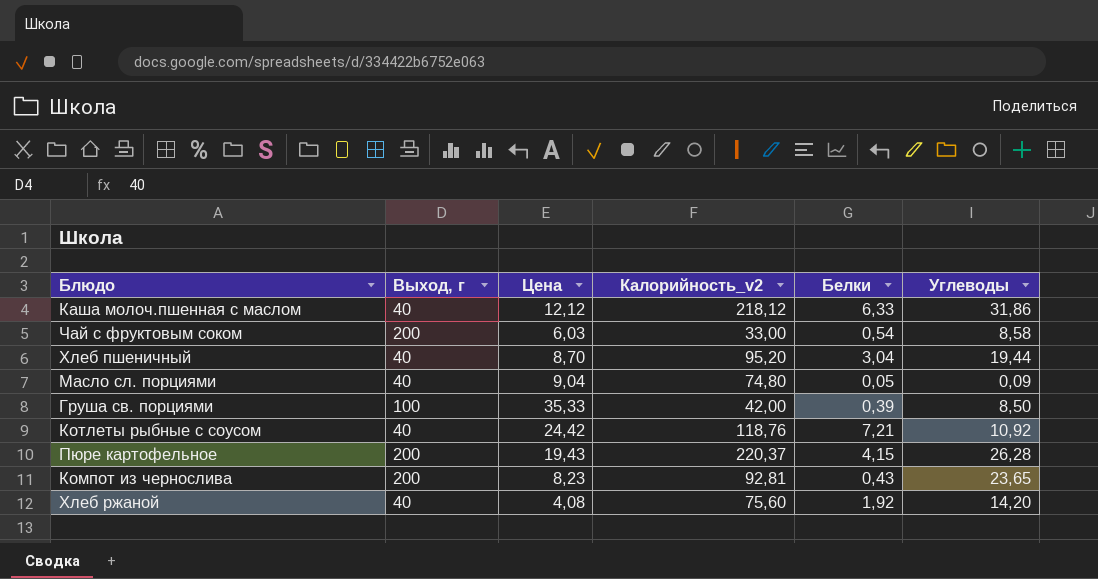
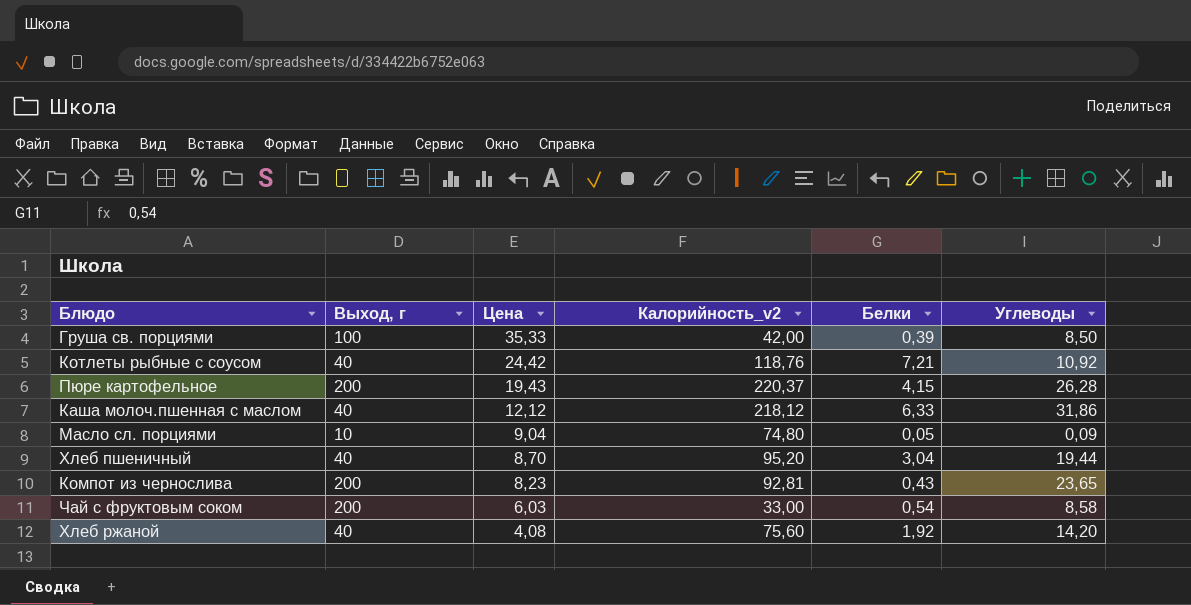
row order: none -> Цена descending
Масло сл. порциями | Выход, г: 40 -> 10

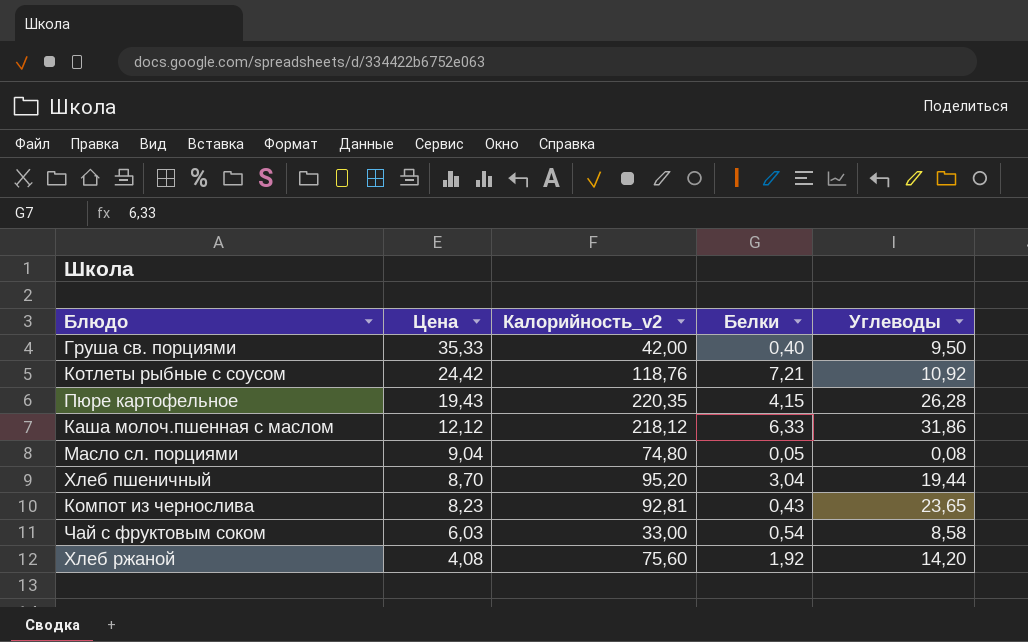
column Выход, г | position: 2 -> none
Груша св. порциями | Белки: 0,39 -> 0,40
Груша св. порциями | Углеводы: 8,50 -> 9,50
Пюре картофельное | Калорийность_v2: 220,37 -> 220,35
Масло сл. порциями | Углеводы: 0,09 -> 0,08

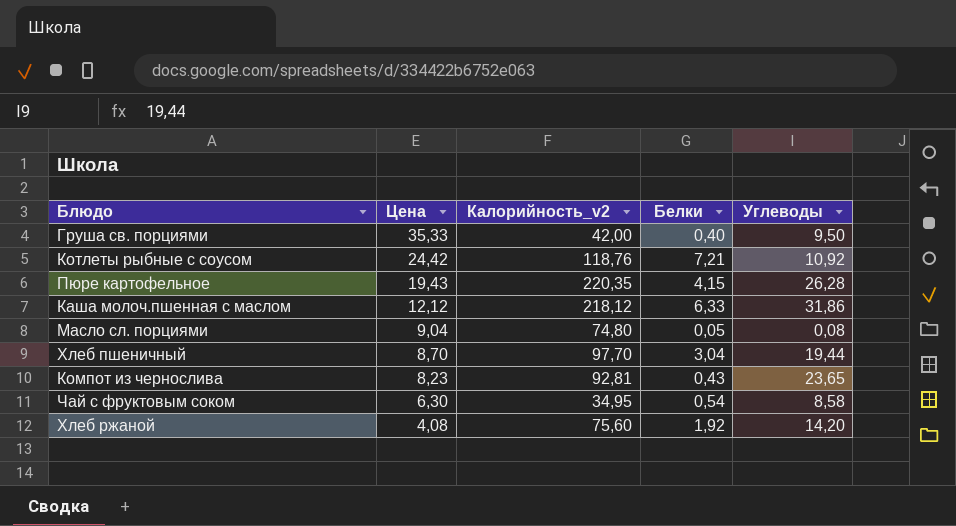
Хлеб пшеничный | Калорийность_v2: 95,20 -> 97,70
Чай с фруктовым соком | Цена: 6,03 -> 6,30
Чай с фруктовым соком | Калорийность_v2: 33,00 -> 34,95

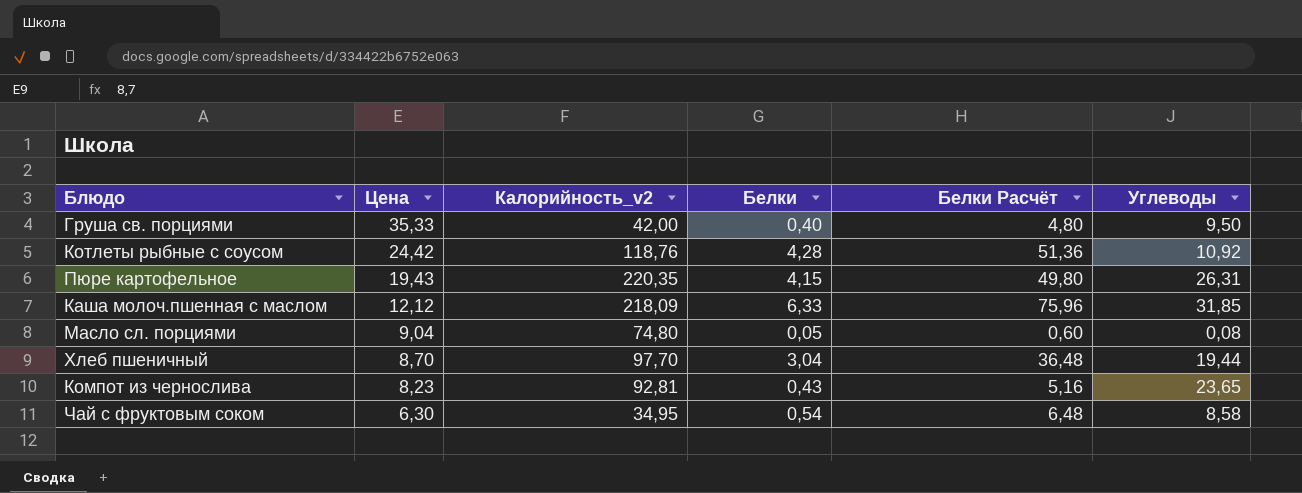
column Белки Расчёт | formula: none -> [Белки] * 12
row Хлеб ржаной: 4,08 | 75,60 | 1,92 | 14,20 -> none
Котлеты рыбные с соусом | Белки: 7,21 -> 4,28
Пюре картофельное | Углеводы: 26,28 -> 26,31
Каша молоч.пшенная с маслом | Калорийность_v2: 218,12 -> 218,09
Каша молоч.пшенная с маслом | Углеводы: 31,86 -> 31,85

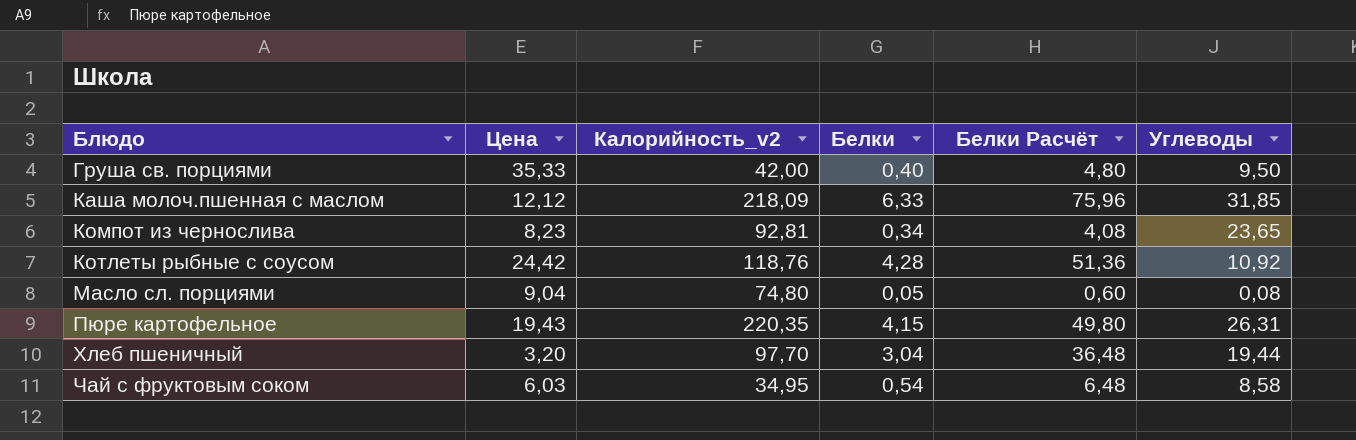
row order: Цена descending -> Блюдо ascending
Компот из чернослива | Белки: 0,43 -> 0,34
Компот из чернослива | Белки Расчёт: 5,16 -> 4,08
Хлеб пшеничный | Цена: 8,70 -> 3,20
Чай с фруктовым соком | Цена: 6,30 -> 6,03

